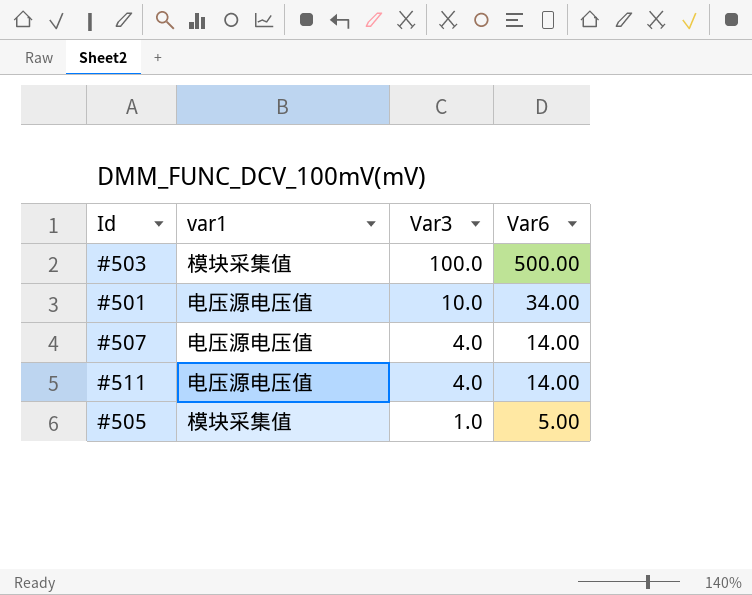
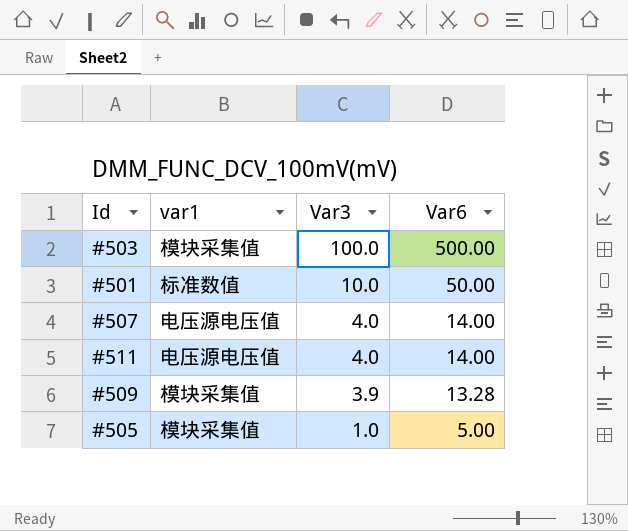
#501 | var1: 电压源电压值 -> 标准数值
#501 | Var6: 34.00 -> 50.00
row #509: none -> 模块采集值 | 3.9 | 13.28

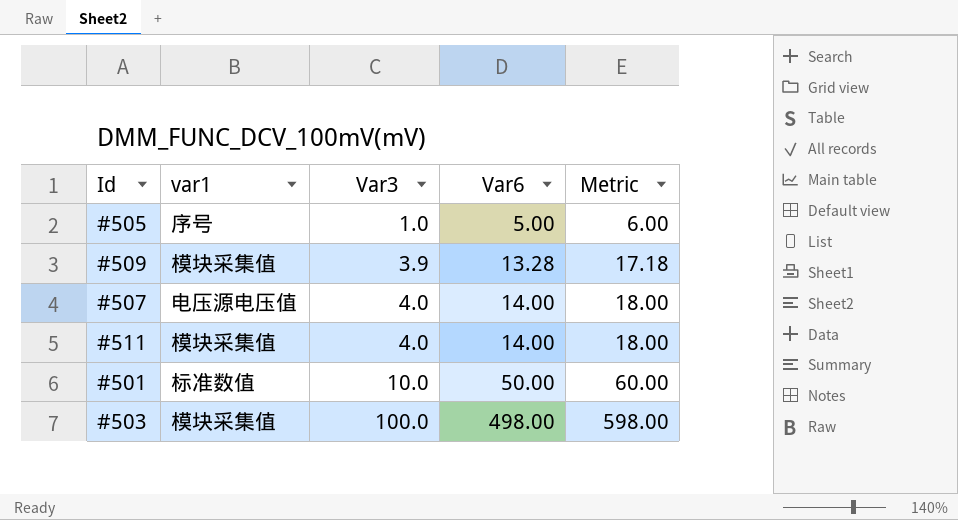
row order: Var3 descending -> Var3 ascending
column Metric | formula: none -> [Var3] + [Var6]
#505 | var1: 模块采集值 -> 序号
#511 | var1: 电压源电压值 -> 模块采集值
#503 | Var6: 500.00 -> 498.00

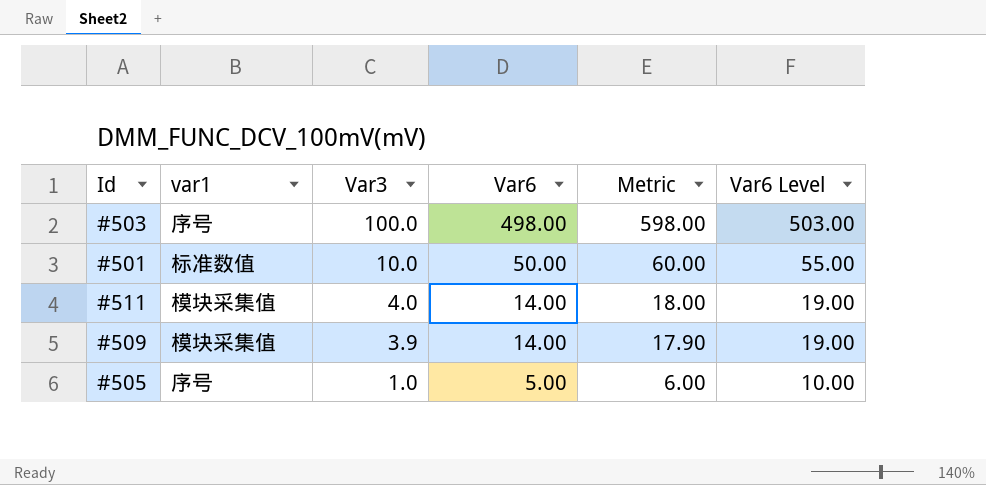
row order: Var3 ascending -> Var3 descending
column Var6 Level | formula: none -> [Var6] + 5
row #507: 电压源电压值 | 4.0 | 14.00 | 18.00 -> none
#503 | var1: 模块采集值 -> 序号
#509 | Var6: 13.28 -> 14.00
#509 | Metric: 17.18 -> 17.90

